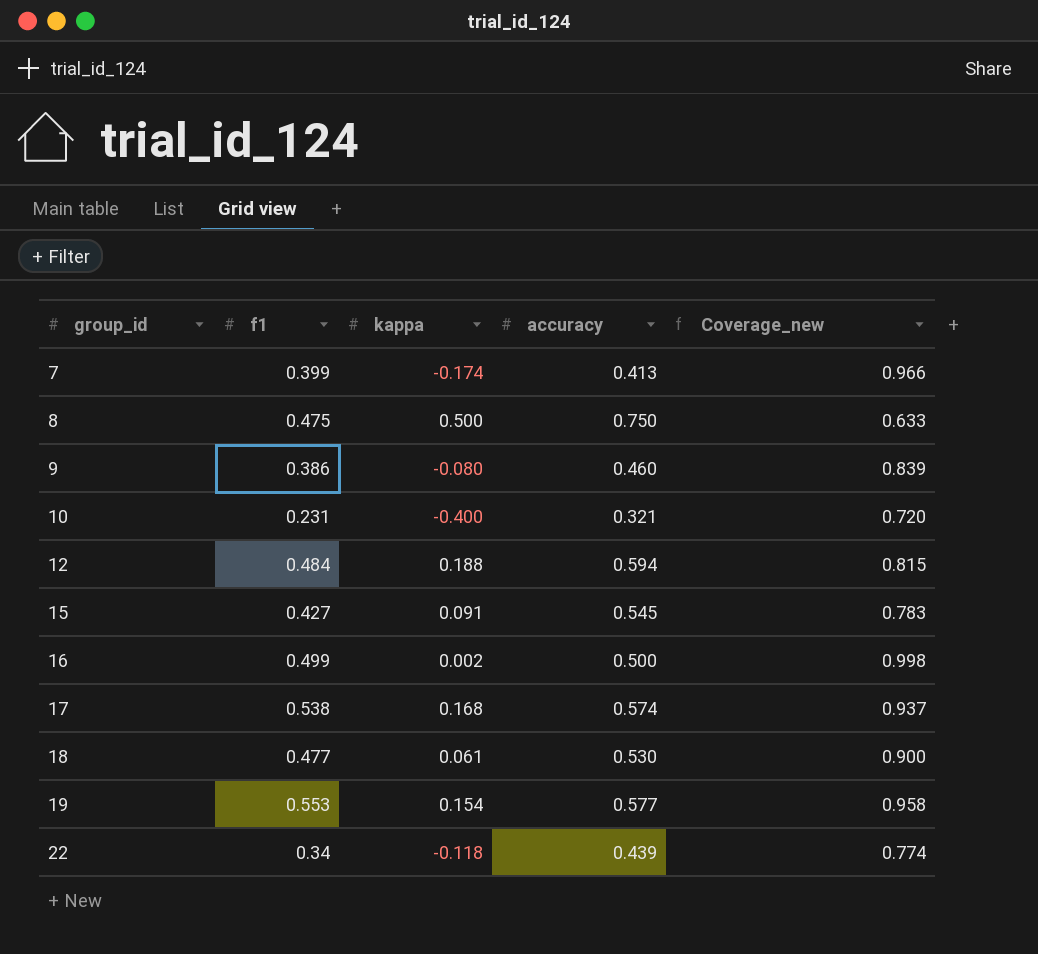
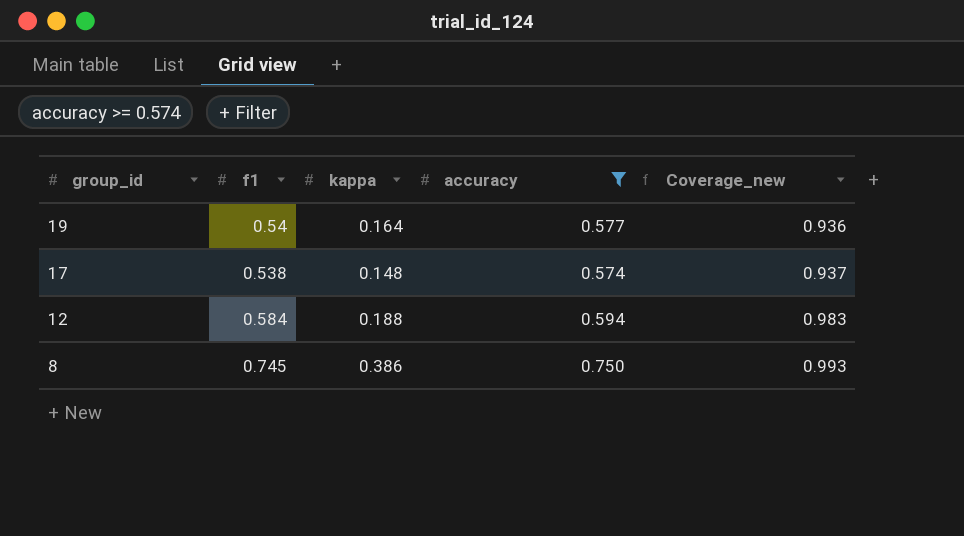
filter: none -> accuracy >= 0.574
row order: group_id ascending -> group_id descending
19 | f1: 0.553 -> 0.54
19 | kappa: 0.154 -> 0.164
19 | Coverage_new: 0.958 -> 0.936
17 | kappa: 0.168 -> 0.148
12 | f1: 0.484 -> 0.584
12 | Coverage_new: 0.815 -> 0.983
8 | f1: 0.475 -> 0.745
8 | kappa: 0.500 -> 0.386
8 | Coverage_new: 0.633 -> 0.993

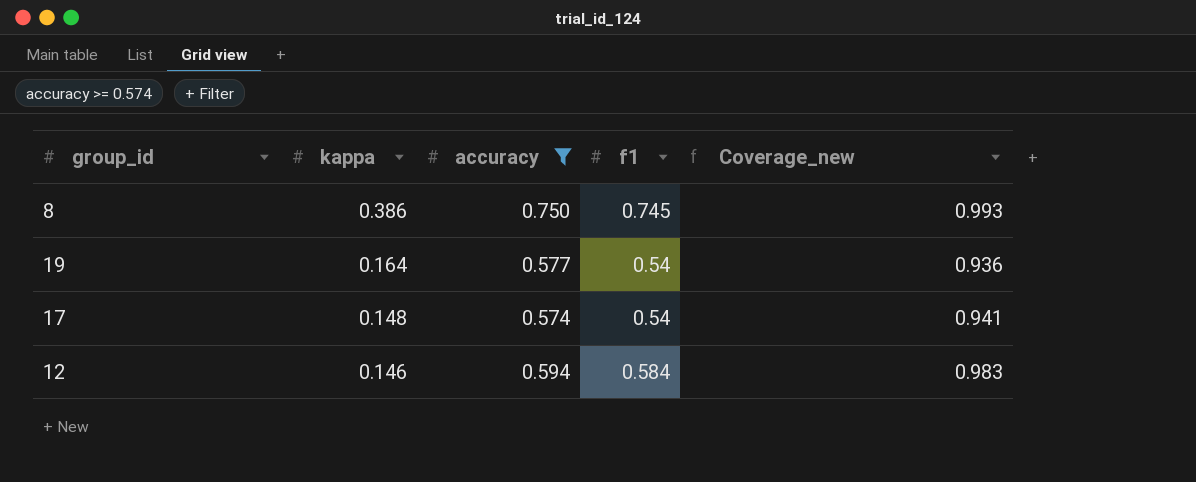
row order: group_id descending -> kappa descending
column f1 | position: 2 -> 4
17 | f1: 0.538 -> 0.54
17 | Coverage_new: 0.937 -> 0.941
12 | kappa: 0.188 -> 0.146

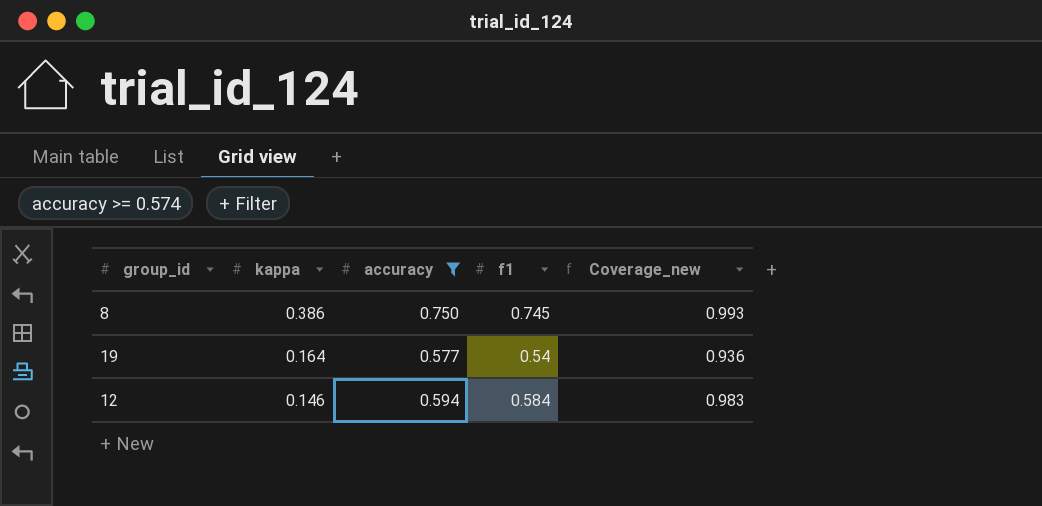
row 17: 0.148 | 0.574 | 0.54 | 0.941 -> none

